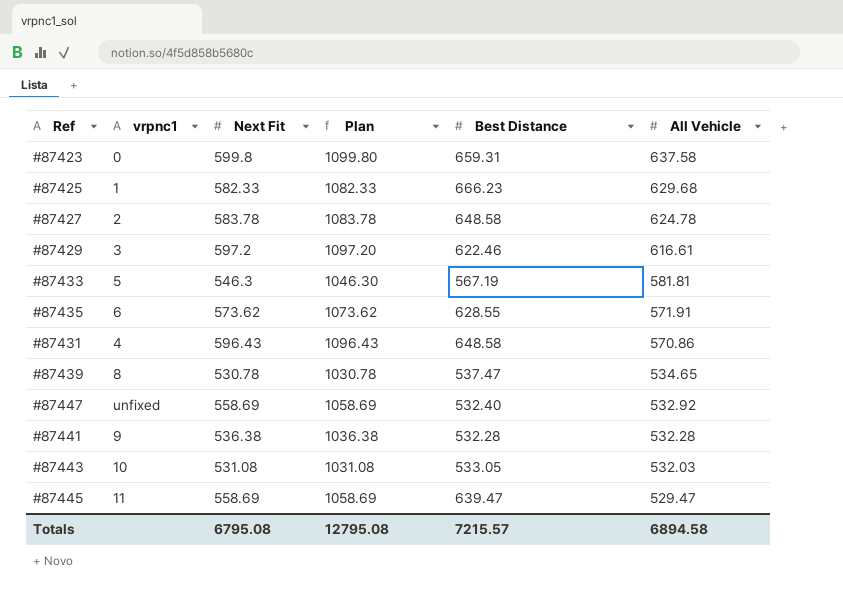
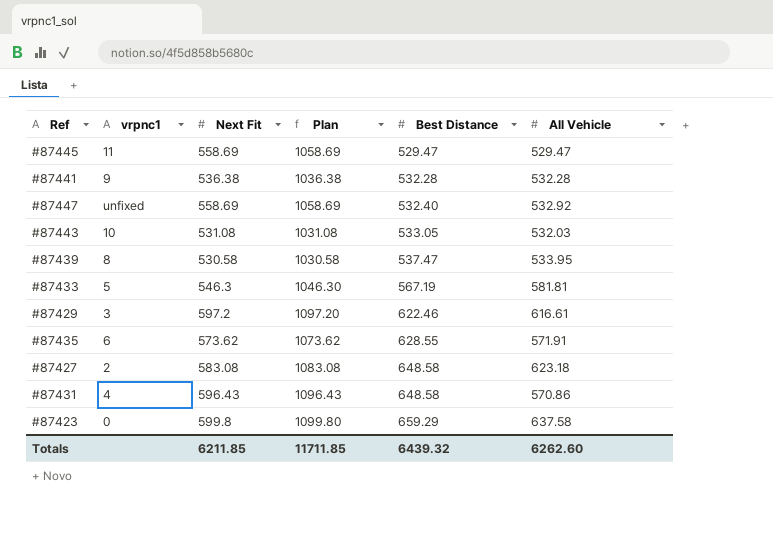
row order: All Vehicle descending -> Best Distance ascending
row #87425: 1 | 582.33 | 1082.33 | 666.23 | 629.68 -> none
#87445 | Best Distance: 639.47 -> 529.47
#87439 | Next Fit: 530.78 -> 530.58
#87439 | Plan: 1030.78 -> 1030.58
#87439 | All Vehicle: 534.65 -> 533.95
#87427 | Next Fit: 583.78 -> 583.08
#87427 | Plan: 1083.78 -> 1083.08
#87427 | All Vehicle: 624.78 -> 623.18
#87423 | Best Distance: 659.31 -> 659.29
Totals | Next Fit: 6795.08 -> 6211.85
Totals | Plan: 12795.08 -> 11711.85
Totals | Best Distance: 7215.57 -> 6439.32
Totals | All Vehicle: 6894.58 -> 6262.60

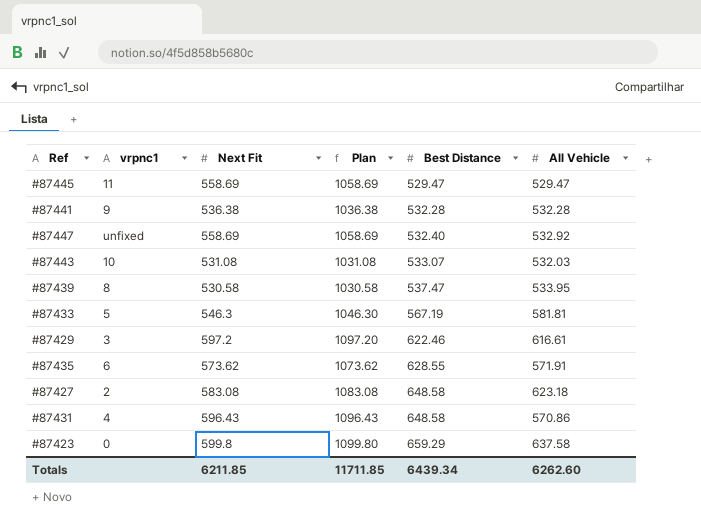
#87443 | Best Distance: 533.05 -> 533.07
Totals | Best Distance: 6439.32 -> 6439.34

